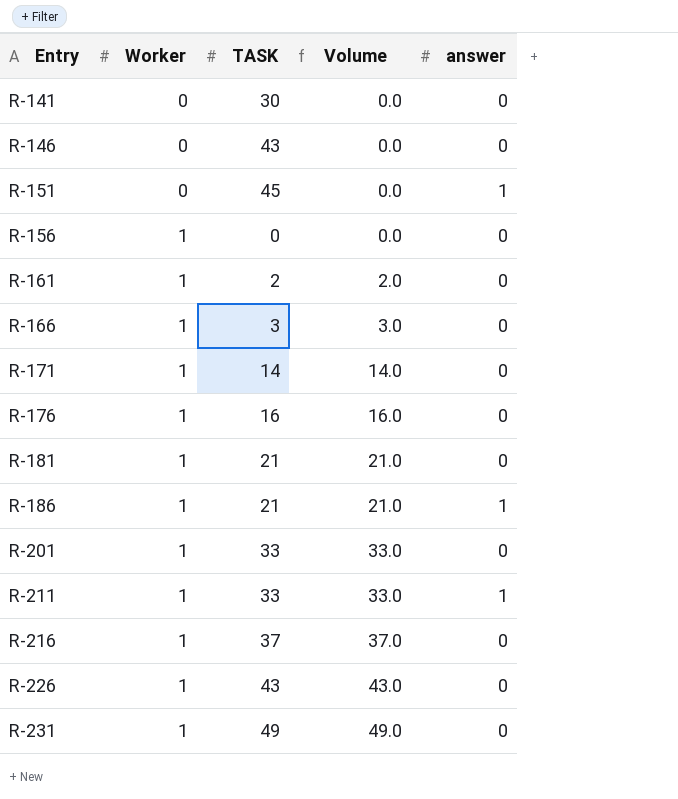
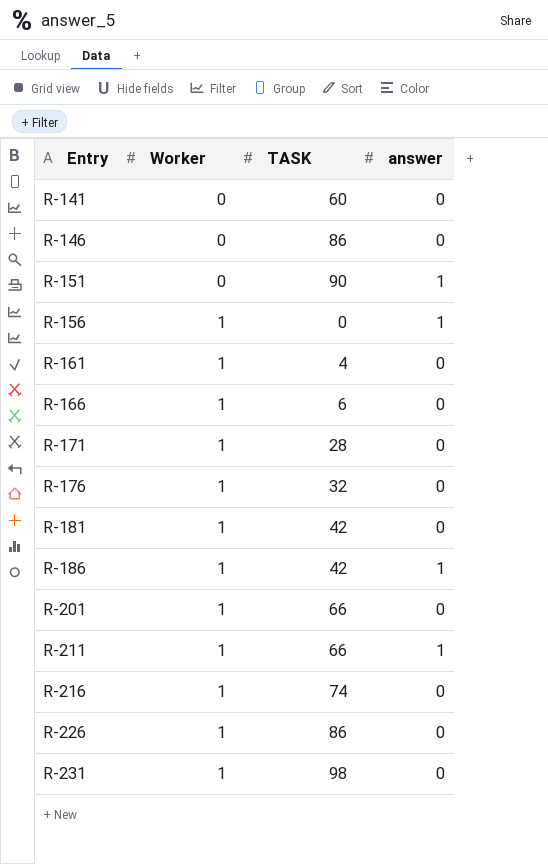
column Volume | formula: [Worker] * [TASK] -> none
R-141 | TASK: 30 -> 60
R-146 | TASK: 43 -> 86
R-151 | TASK: 45 -> 90
R-156 | answer: 0 -> 1
R-161 | TASK: 2 -> 4
R-166 | TASK: 3 -> 6
R-171 | TASK: 14 -> 28
R-176 | TASK: 16 -> 32
R-181 | TASK: 21 -> 42
R-186 | TASK: 21 -> 42
R-201 | TASK: 33 -> 66
R-211 | TASK: 33 -> 66
R-216 | TASK: 37 -> 74
R-226 | TASK: 43 -> 86
R-231 | TASK: 49 -> 98

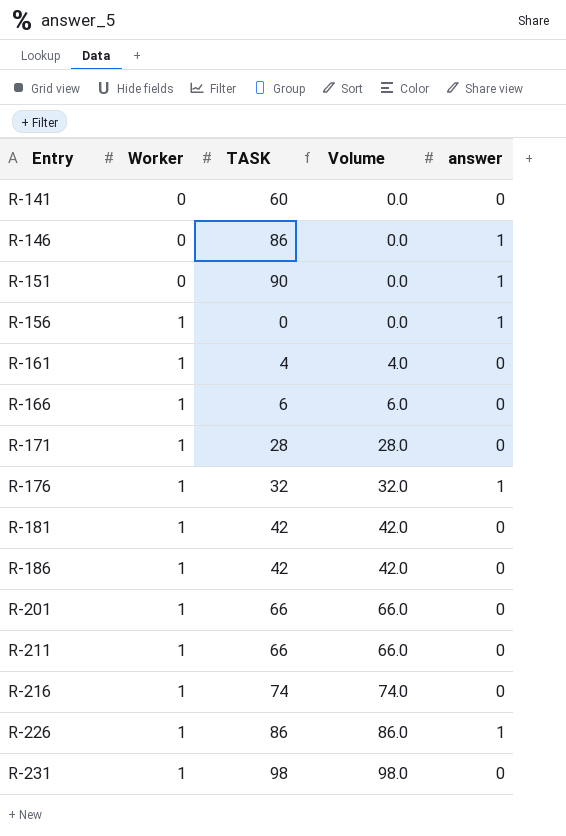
column Volume | formula: none -> [Worker] * [TASK]
R-146 | answer: 0 -> 1
R-176 | answer: 0 -> 1
R-186 | answer: 1 -> 0
R-211 | answer: 1 -> 0
R-226 | answer: 0 -> 1

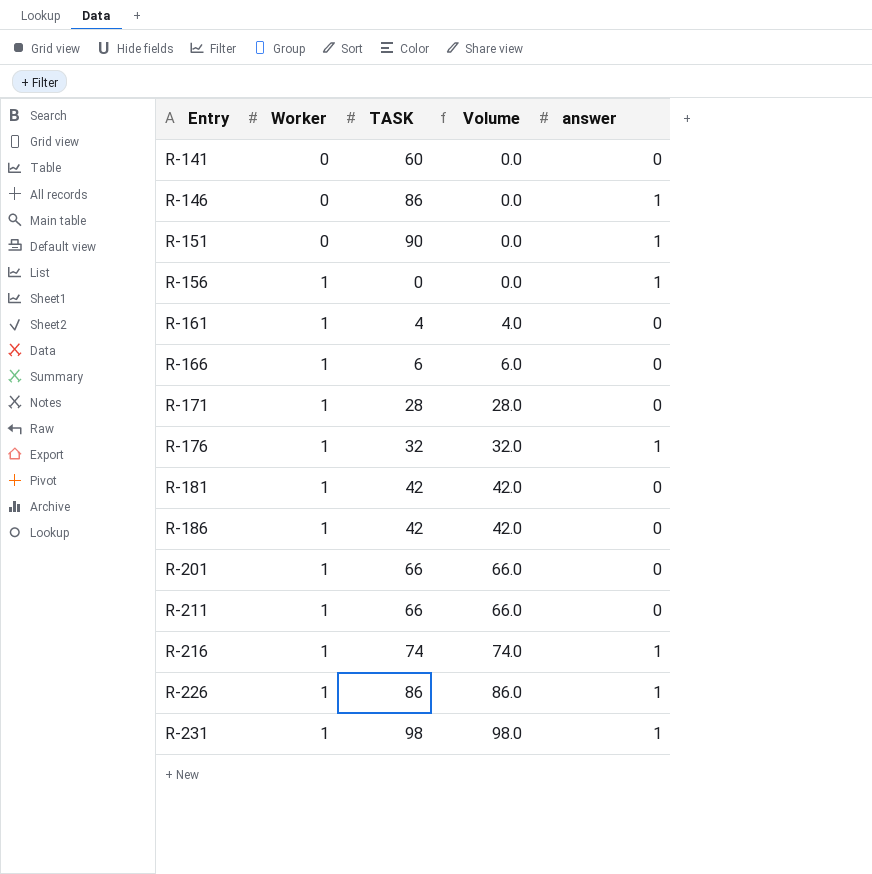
R-216 | answer: 0 -> 1
R-231 | answer: 0 -> 1

